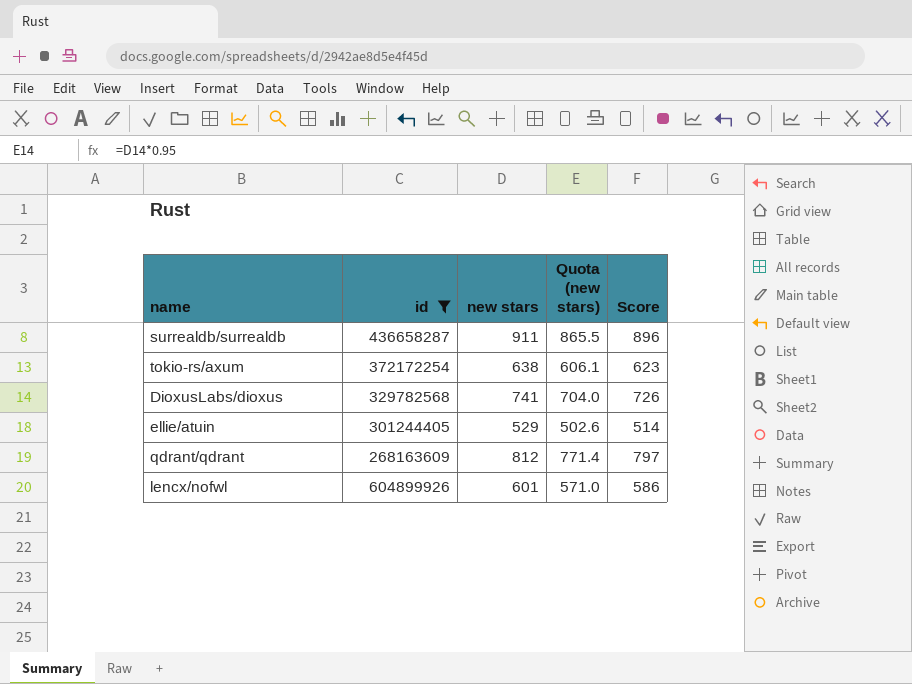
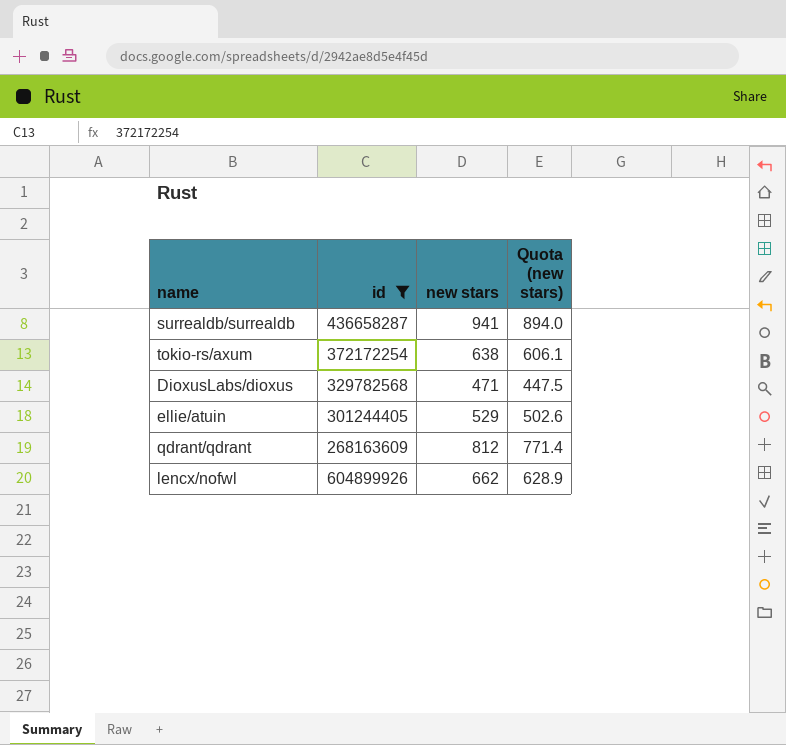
column Score | formula: [new stars] - 15 -> none
surrealdb/surrealdb | new stars: 911 -> 941
surrealdb/surrealdb | Quota (new stars): 865.5 -> 894.0
DioxusLabs/dioxus | new stars: 741 -> 471
DioxusLabs/dioxus | Quota (new stars): 704.0 -> 447.5
lencx/nofwl | new stars: 601 -> 662
lencx/nofwl | Quota (new stars): 571.0 -> 628.9

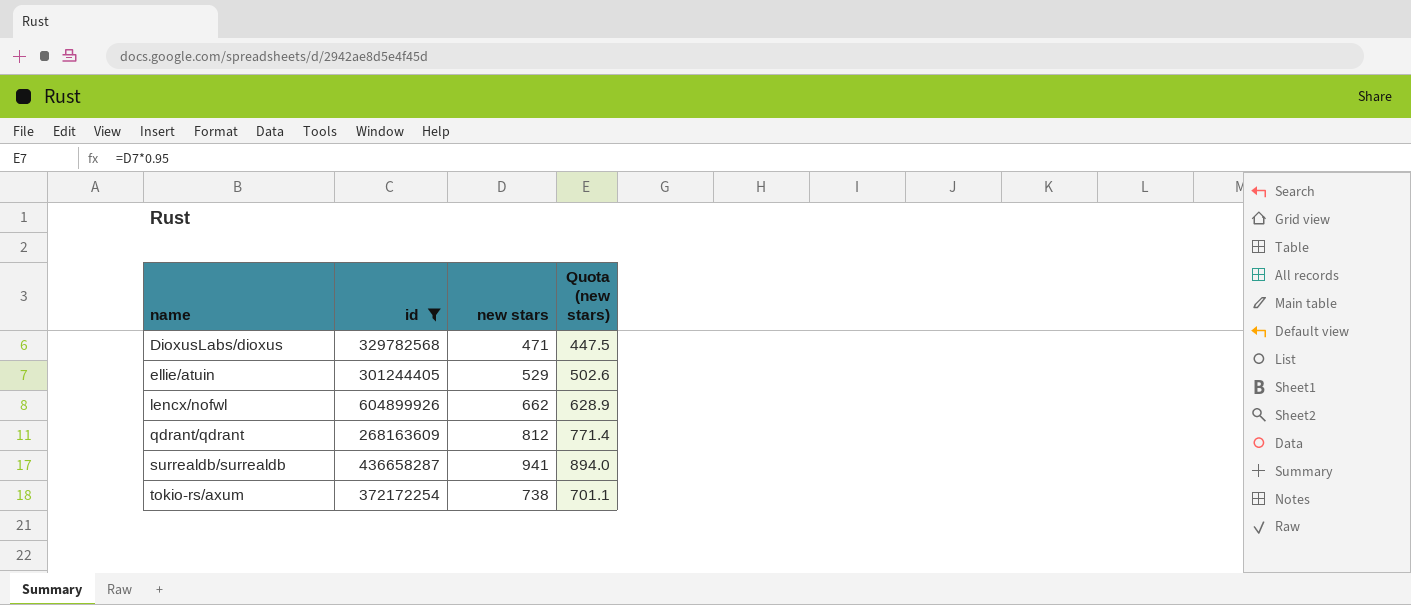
row order: none -> name ascending
tokio-rs/axum | new stars: 638 -> 738
tokio-rs/axum | Quota (new stars): 606.1 -> 701.1

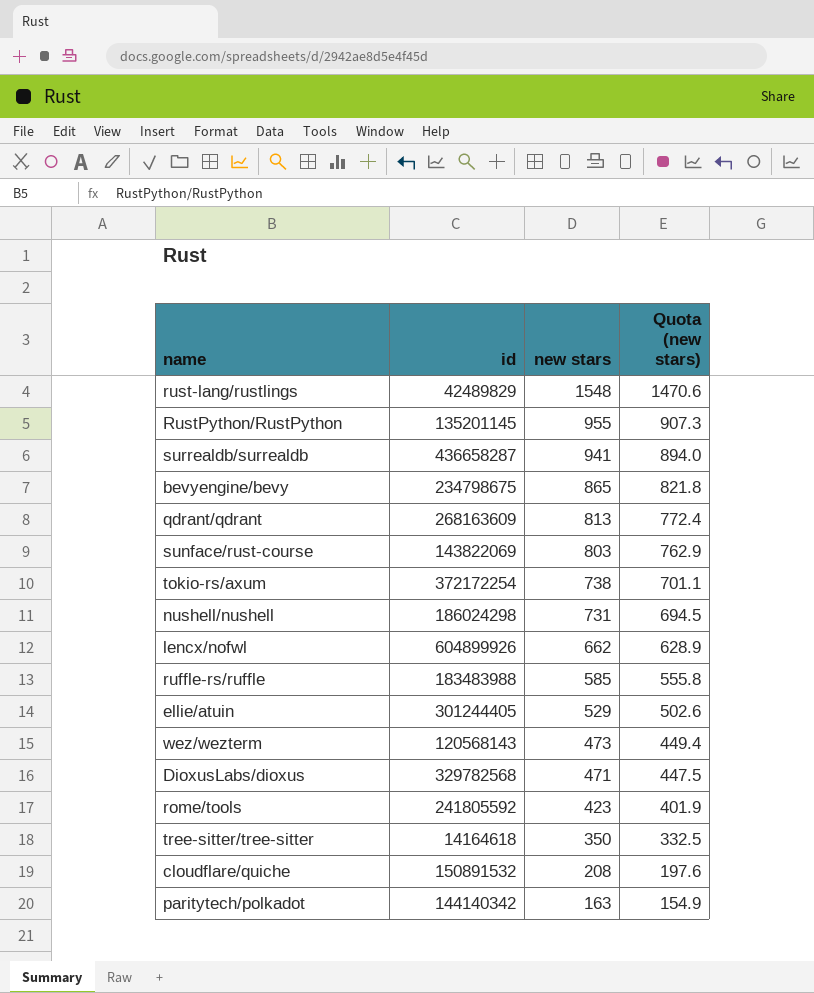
filter: id >= 268163609 -> none
row order: name ascending -> new stars descending
qdrant/qdrant | new stars: 812 -> 813
qdrant/qdrant | Quota (new stars): 771.4 -> 772.4

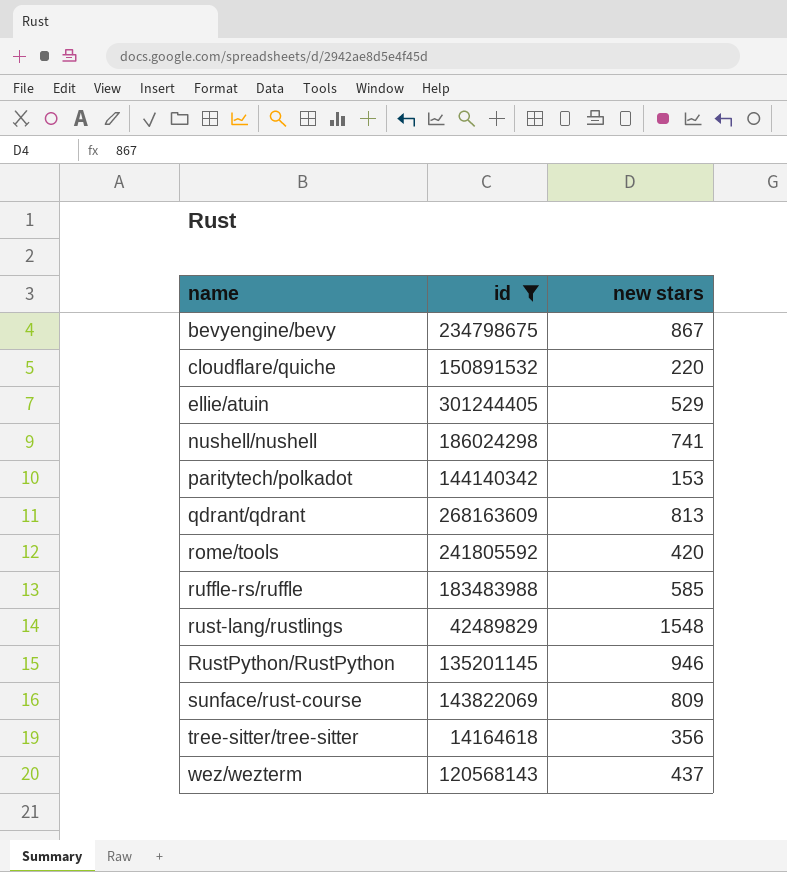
filter: none -> id <= 301244405
row order: new stars descending -> name ascending
column Quota (new stars) | formula: [new stars] * 0.95 -> none
bevyengine/bevy | new stars: 865 -> 867
cloudflare/quiche | new stars: 208 -> 220
nushell/nushell | new stars: 731 -> 741
paritytech/polkadot | new stars: 163 -> 153
rome/tools | new stars: 423 -> 420
RustPython/RustPython | new stars: 955 -> 946
sunface/rust-course | new stars: 803 -> 809
tree-sitter/tree-sitter | new stars: 350 -> 356
wez/wezterm | new stars: 473 -> 437

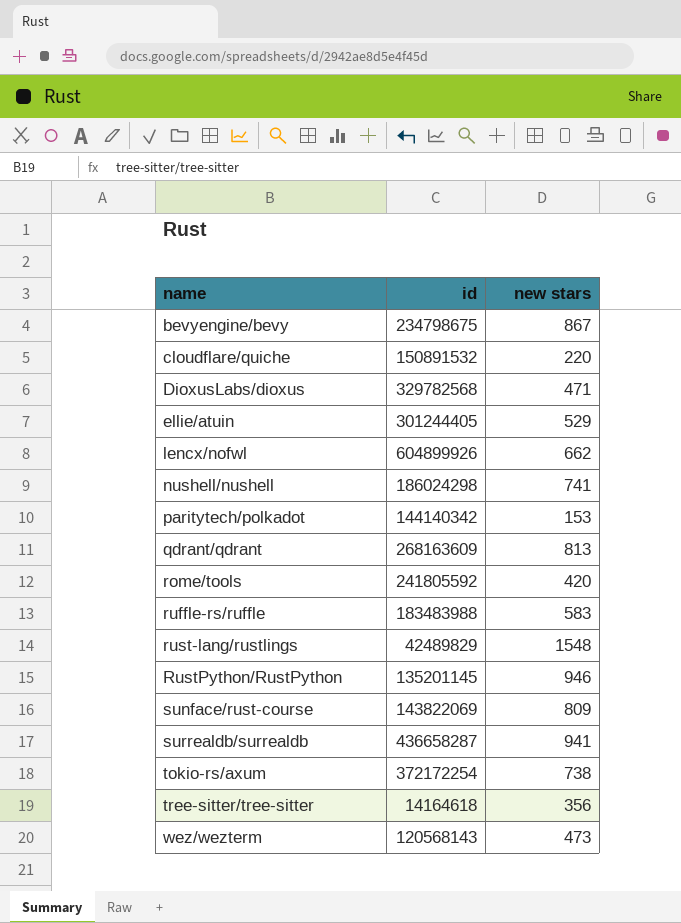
filter: id <= 301244405 -> none
ruffle-rs/ruffle | new stars: 585 -> 583
wez/wezterm | new stars: 437 -> 473

